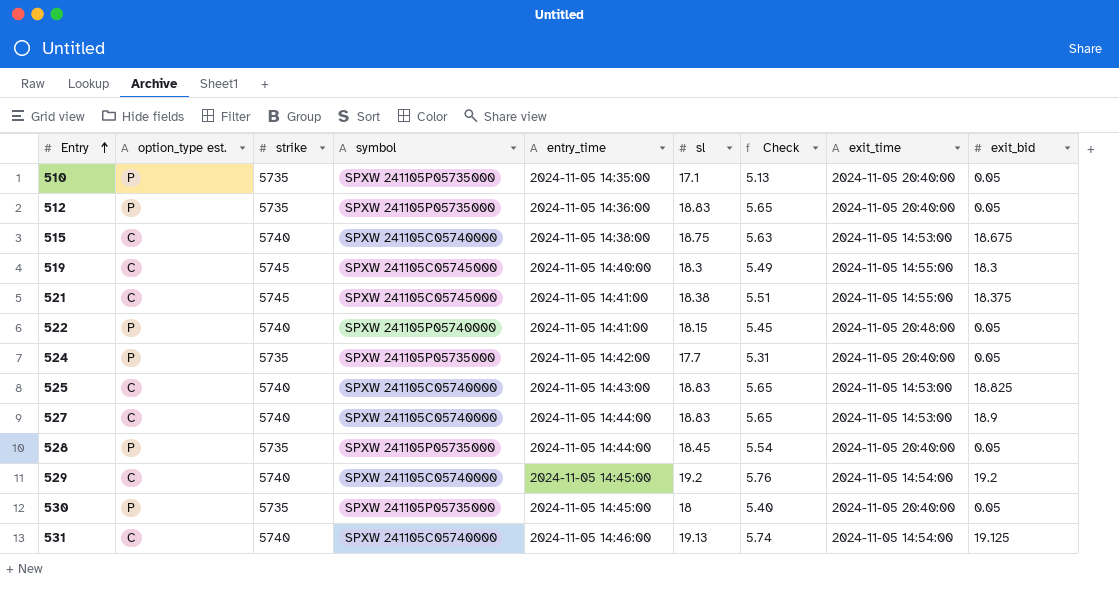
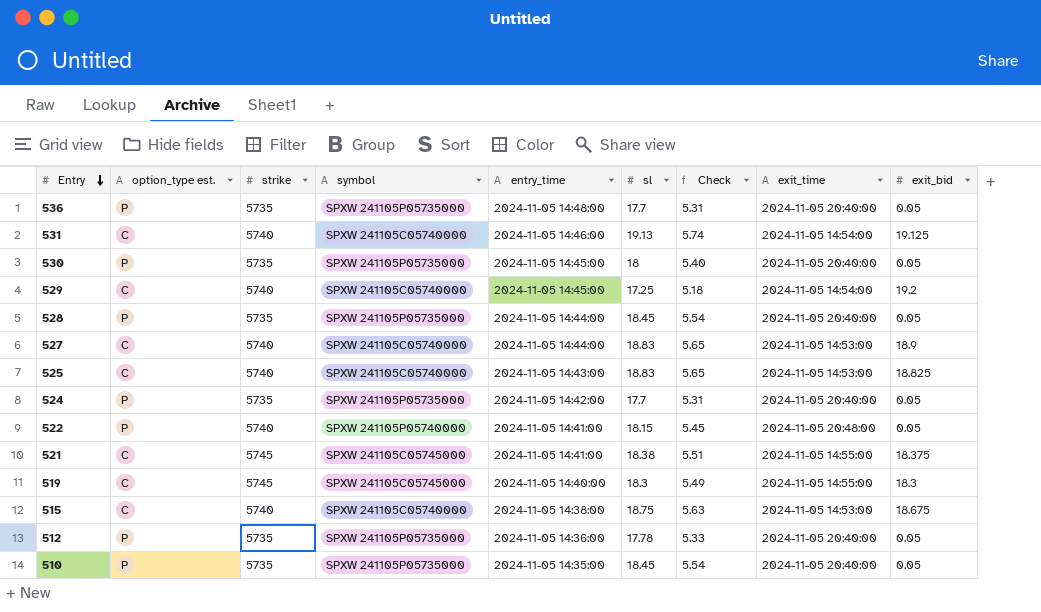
row order: Entry ascending -> Entry descending
row 536: none -> P | 5735 | SPXW 241105P05735000 | 2024-11-05 14:48:00 | 17.7 | 5.31 | 2024-11-05 20:40:00 | 0.05
529 | sl: 19.2 -> 17.25
529 | Check: 5.76 -> 5.18
512 | sl: 18.83 -> 17.78
512 | Check: 5.65 -> 5.33
510 | sl: 17.1 -> 18.45
510 | Check: 5.13 -> 5.54

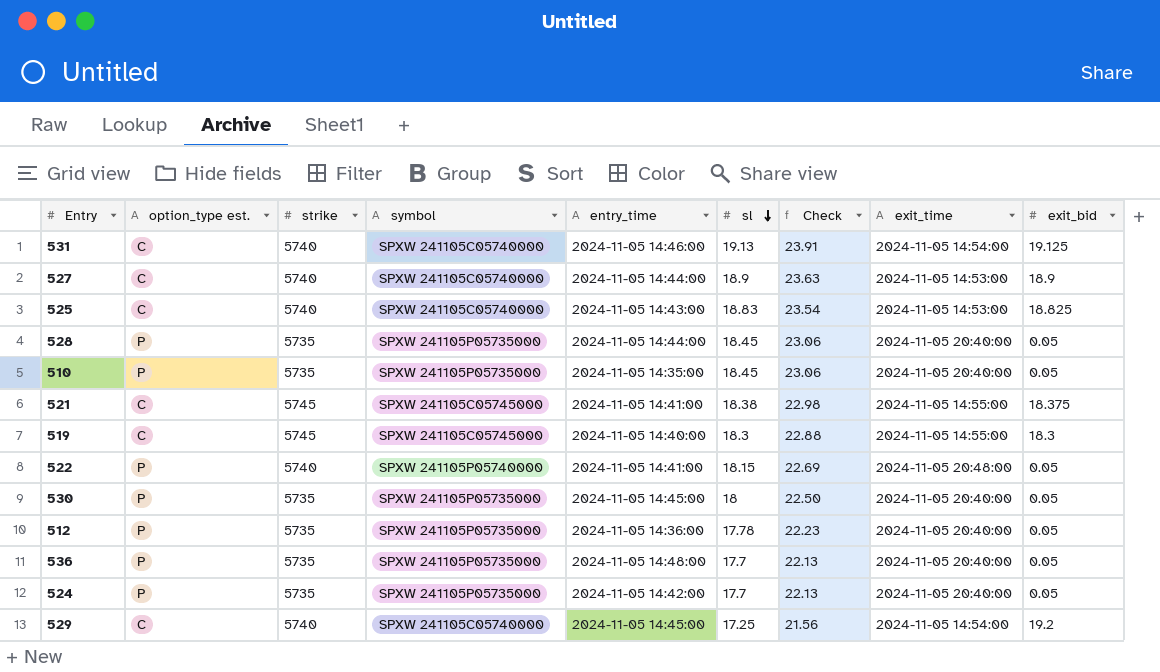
row order: Entry descending -> sl descending
column Check | formula: [sl] * 0.3 -> [sl] * 1.25
row 515: C | 5740 | SPXW 241105C05740000 | 2024-11-05 14:38:00 | 18.75 | 5.63 | 2024-11-05 14:53:00 | 18.675 -> none
527 | sl: 18.83 -> 18.9

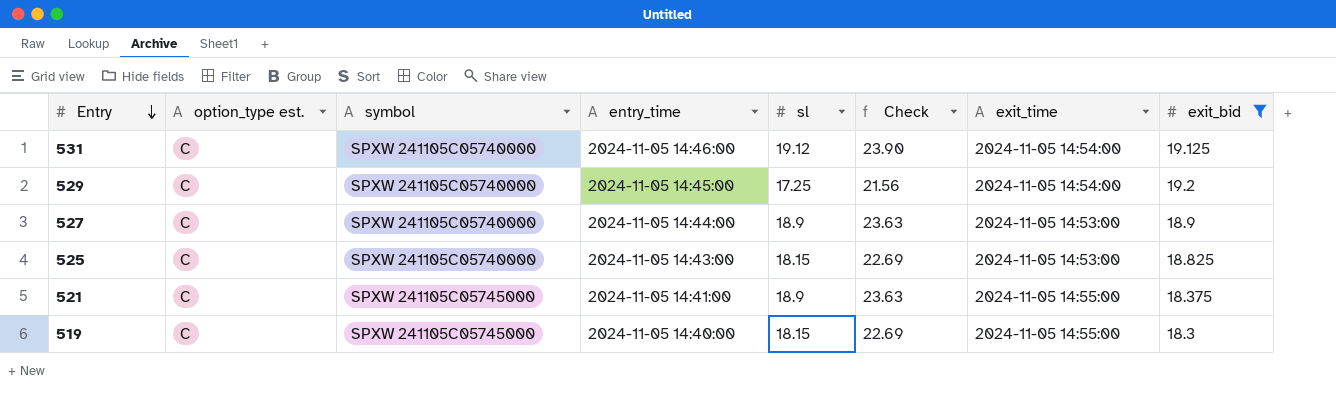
filter: none -> exit_bid != 0.05
row order: sl descending -> Entry descending
column strike | position: 3 -> none
531 | sl: 19.13 -> 19.12
531 | Check: 23.91 -> 23.90
525 | sl: 18.83 -> 18.15
525 | Check: 23.54 -> 22.69
521 | sl: 18.38 -> 18.9
521 | Check: 22.98 -> 23.63
519 | sl: 18.3 -> 18.15
519 | Check: 22.88 -> 22.69

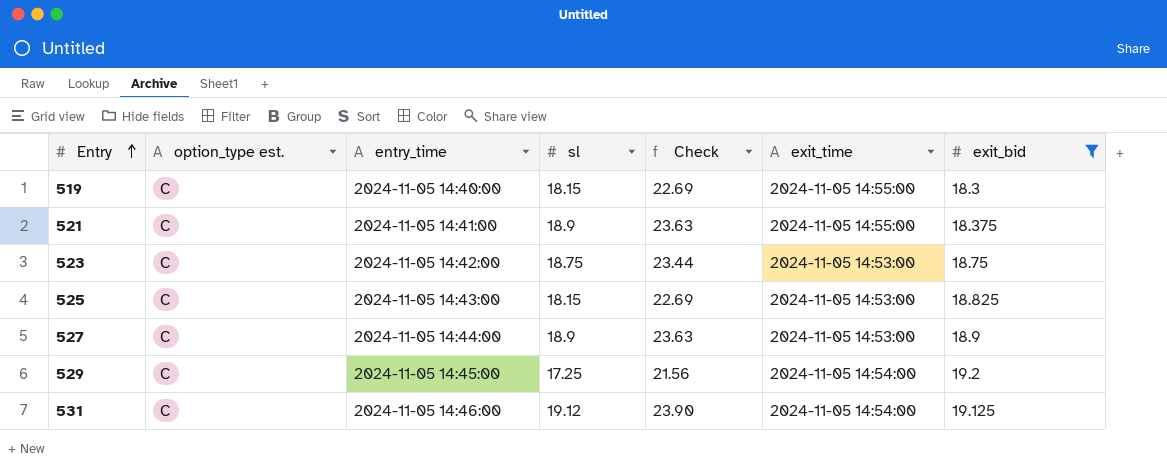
row order: Entry descending -> Entry ascending
column symbol | position: 3 -> none
row 523: none -> C | 2024-11-05 14:42:00 | 18.75 | 23.44 | 2024-11-05 14:53:00 | 18.75

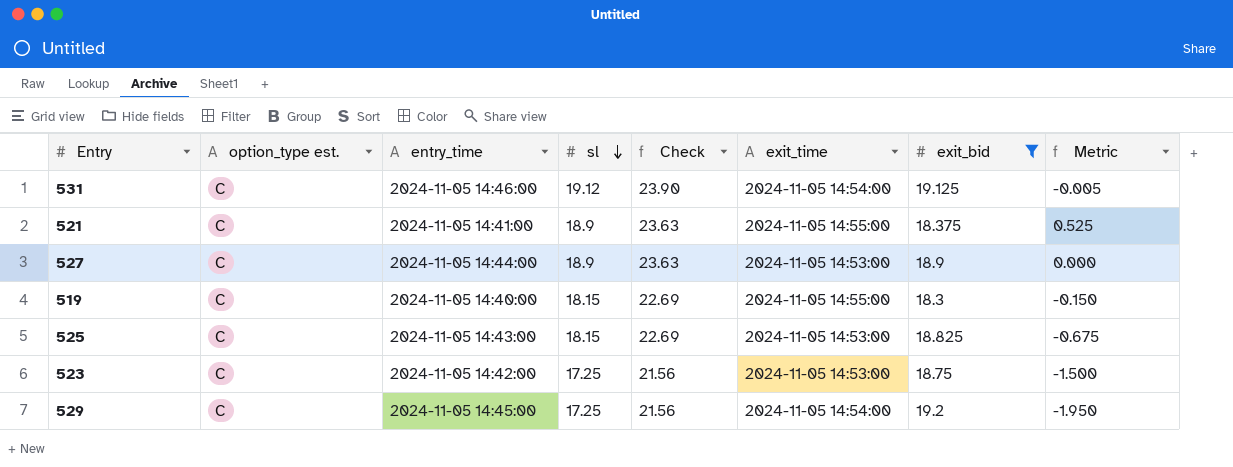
row order: Entry ascending -> sl descending
column Metric | formula: none -> [sl] - [exit_bid]
523 | sl: 18.75 -> 17.25
523 | Check: 23.44 -> 21.56

